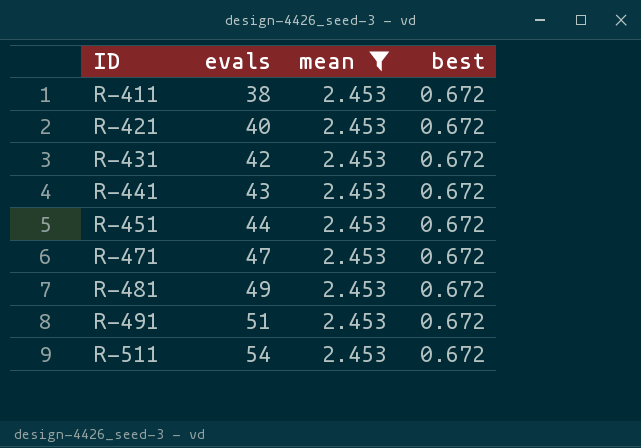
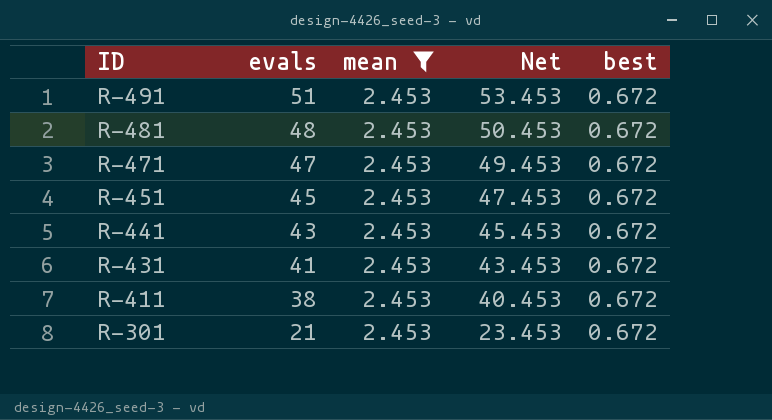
row order: ID ascending -> ID descending
column Net | formula: none -> [evals] + [mean]
row R-421: 40 | 2.453 | 0.672 -> none
row R-511: 54 | 2.453 | 0.672 -> none
R-481 | evals: 49 -> 48
R-451 | evals: 44 -> 45
R-431 | evals: 42 -> 41
row R-301: none -> 21 | 2.453 | 23.453 | 0.672

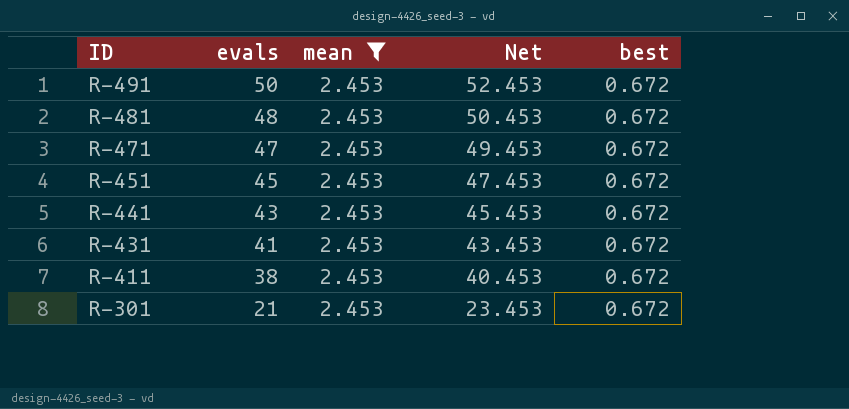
R-491 | evals: 51 -> 50
R-491 | Net: 53.453 -> 52.453

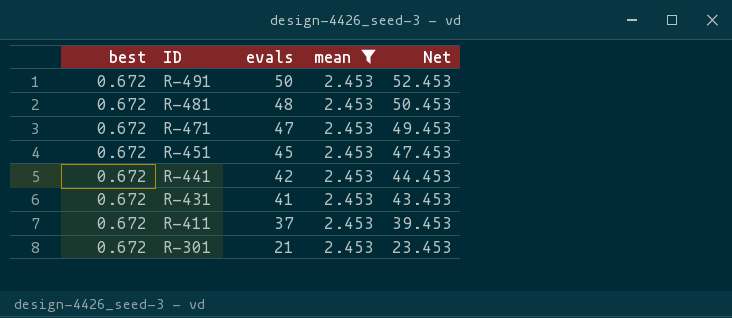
column best | position: 5 -> 1
R-441 | evals: 43 -> 42
R-441 | Net: 45.453 -> 44.453
R-411 | evals: 38 -> 37
R-411 | Net: 40.453 -> 39.453

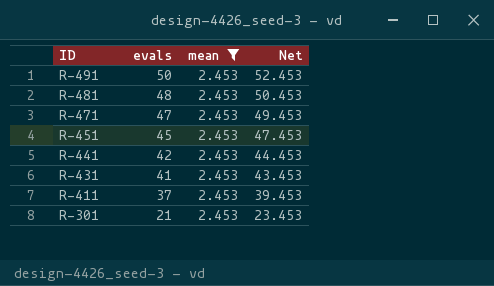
column best | position: 1 -> none

